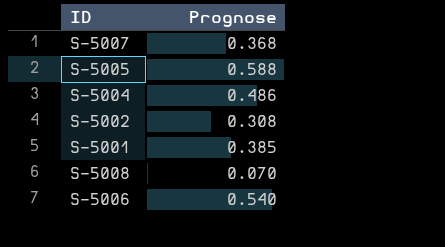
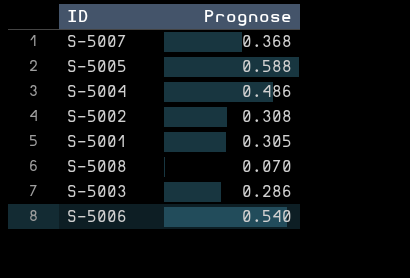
S-5001 | Prognose: 0.385 -> 0.305
row S-5003: none -> 0.286

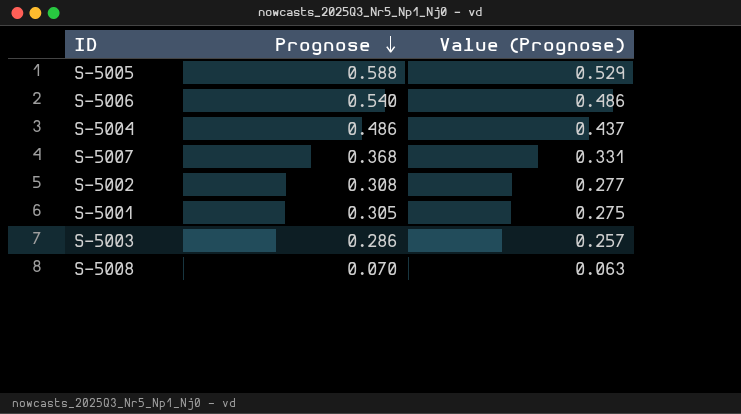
row order: none -> Prognose descending
column Value (Prognose) | formula: none -> [Prognose] * 0.9

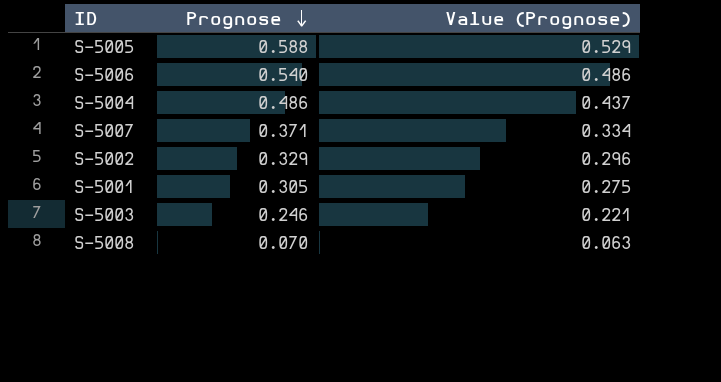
S-5007 | Prognose: 0.368 -> 0.371
S-5007 | Value (Prognose): 0.331 -> 0.334
S-5002 | Prognose: 0.308 -> 0.329
S-5002 | Value (Prognose): 0.277 -> 0.296
S-5003 | Prognose: 0.286 -> 0.246
S-5003 | Value (Prognose): 0.257 -> 0.221

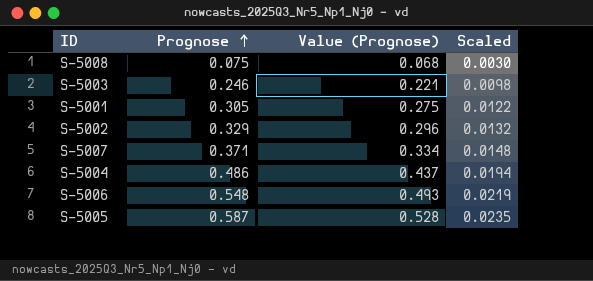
row order: Prognose descending -> Prognose ascending
column Scaled | formula: none -> [Prognose] * 0.04
S-5008 | Prognose: 0.070 -> 0.075
S-5008 | Value (Prognose): 0.063 -> 0.068
S-5006 | Prognose: 0.540 -> 0.548
S-5006 | Value (Prognose): 0.486 -> 0.493
S-5005 | Prognose: 0.588 -> 0.587
S-5005 | Value (Prognose): 0.529 -> 0.528

